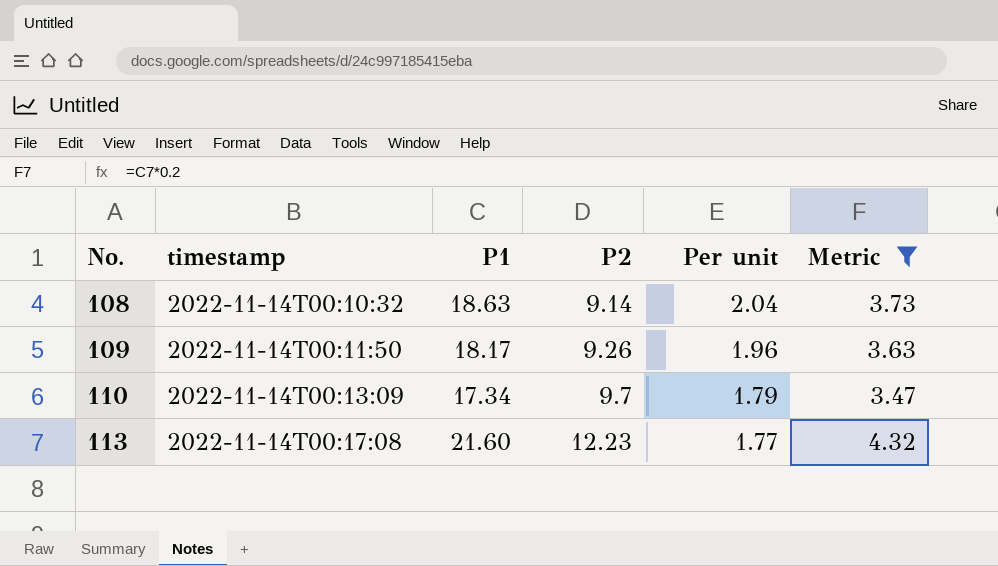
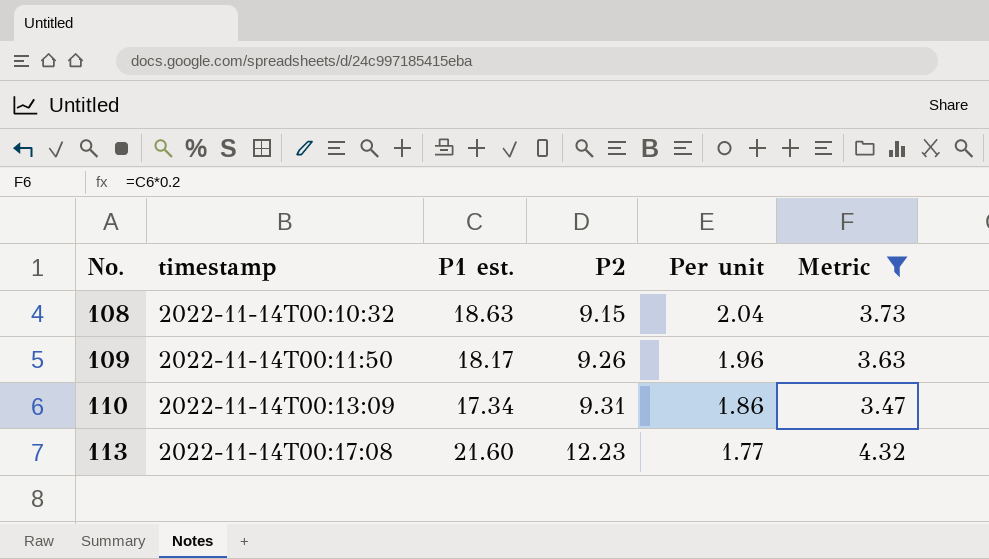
column name: P1 -> P1 est.
108 | P2: 9.14 -> 9.15
110 | P2: 9.7 -> 9.31
110 | Per unit: 1.79 -> 1.86

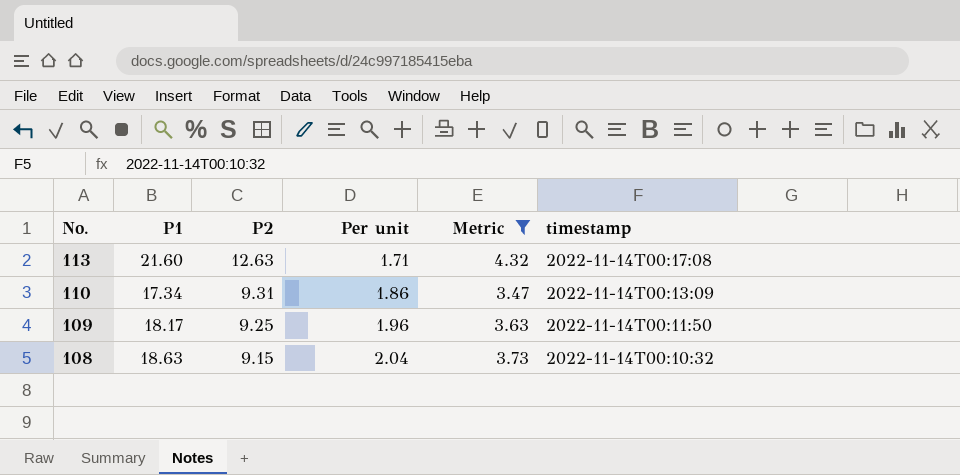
row order: No. ascending -> No. descending
column name: P1 est. -> P1
column timestamp | position: 2 -> 6
113 | P2: 12.23 -> 12.63
113 | Per unit: 1.77 -> 1.71
109 | P2: 9.26 -> 9.25

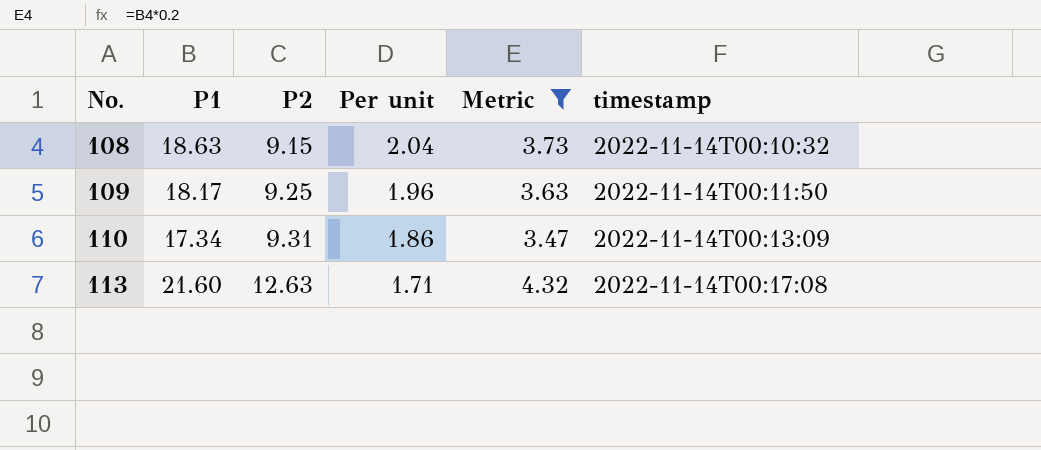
row order: No. descending -> No. ascending

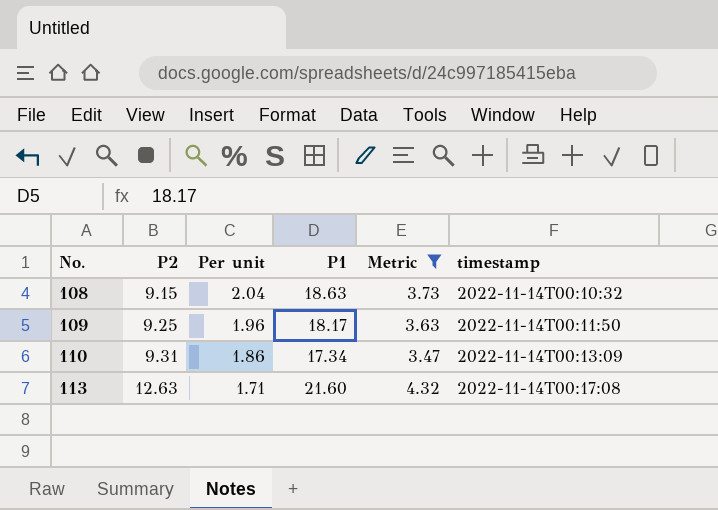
column P1 | position: 2 -> 4

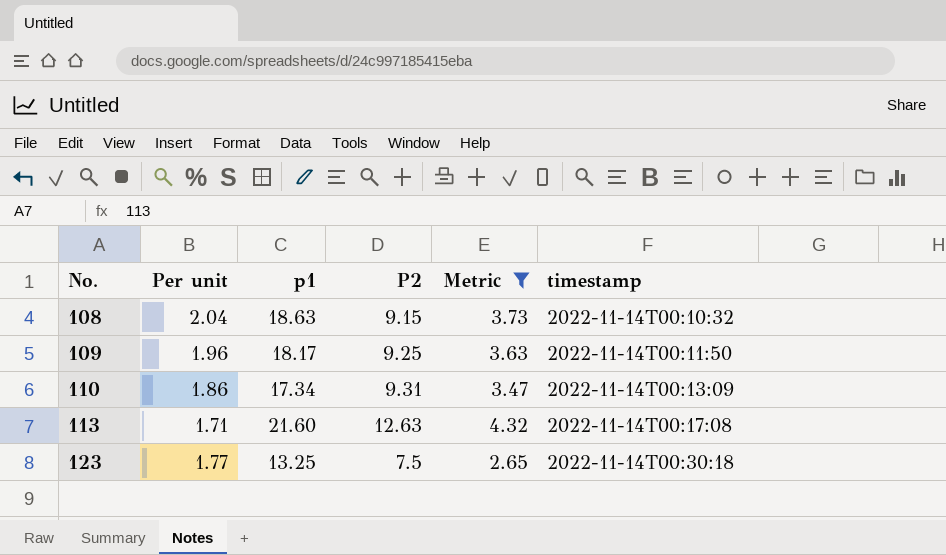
column name: P1 -> p1
column P2 | position: 2 -> 4
row 123: none -> 1.77 | 13.25 | 7.5 | 2.65 | 2022-11-14T00:30:18

